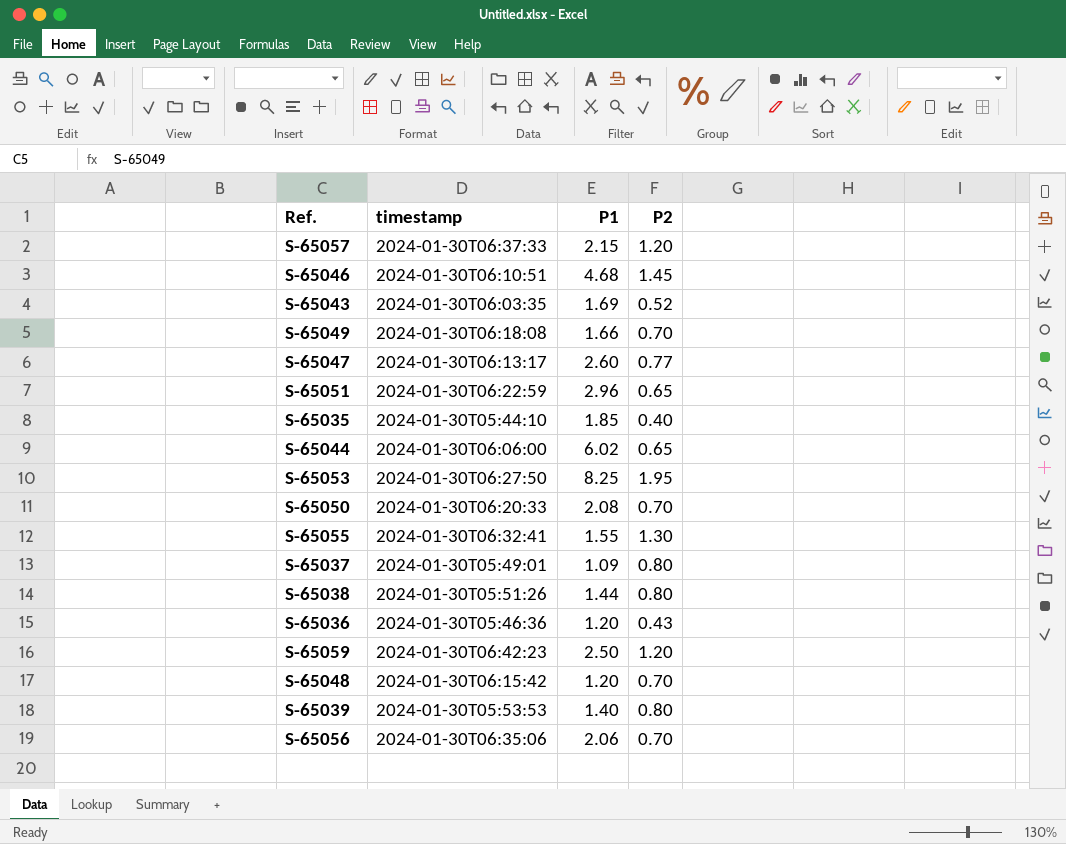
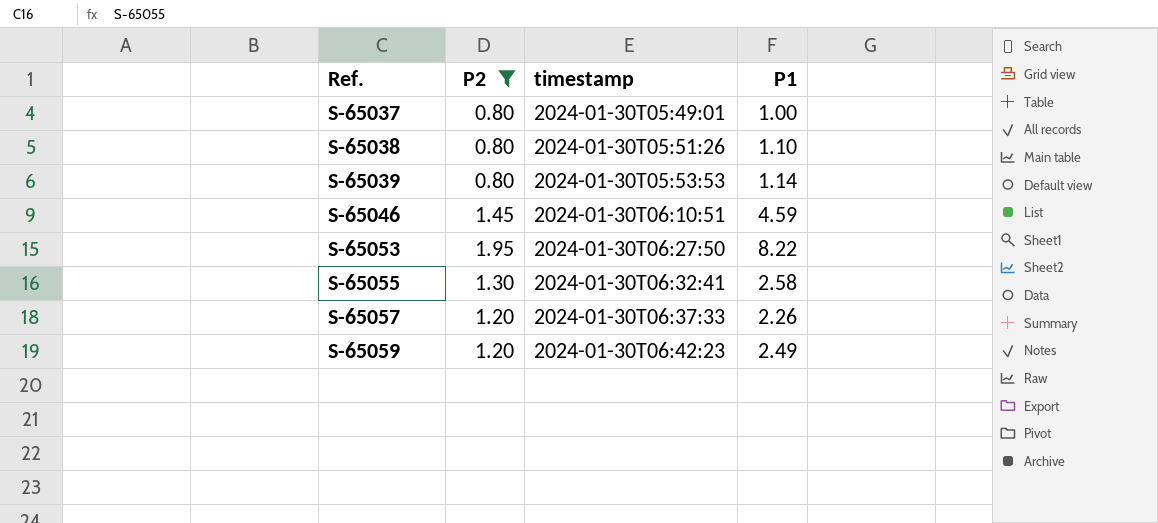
filter: none -> P2 >= 0.80
row order: none -> Ref. ascending
column P2 | position: 4 -> 2
S-65037 | P1: 1.09 -> 1.00
S-65038 | P1: 1.44 -> 1.10
S-65039 | P1: 1.40 -> 1.14
S-65046 | P1: 4.68 -> 4.59
S-65053 | P1: 8.25 -> 8.22
S-65055 | P1: 1.55 -> 2.58
S-65057 | P1: 2.15 -> 2.26
S-65059 | P1: 2.50 -> 2.49

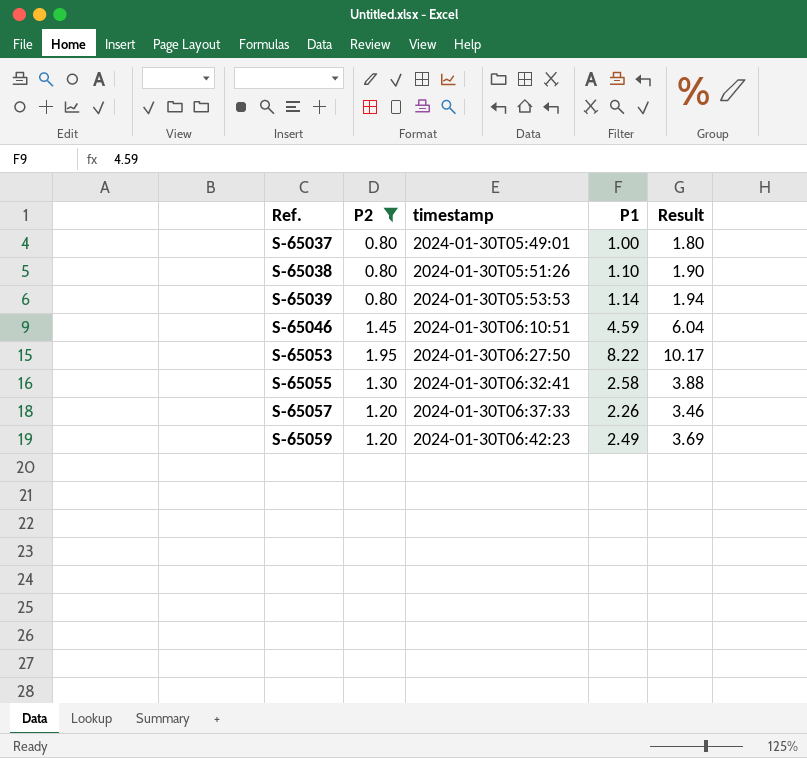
column Result | formula: none -> [P2] + [P1]

